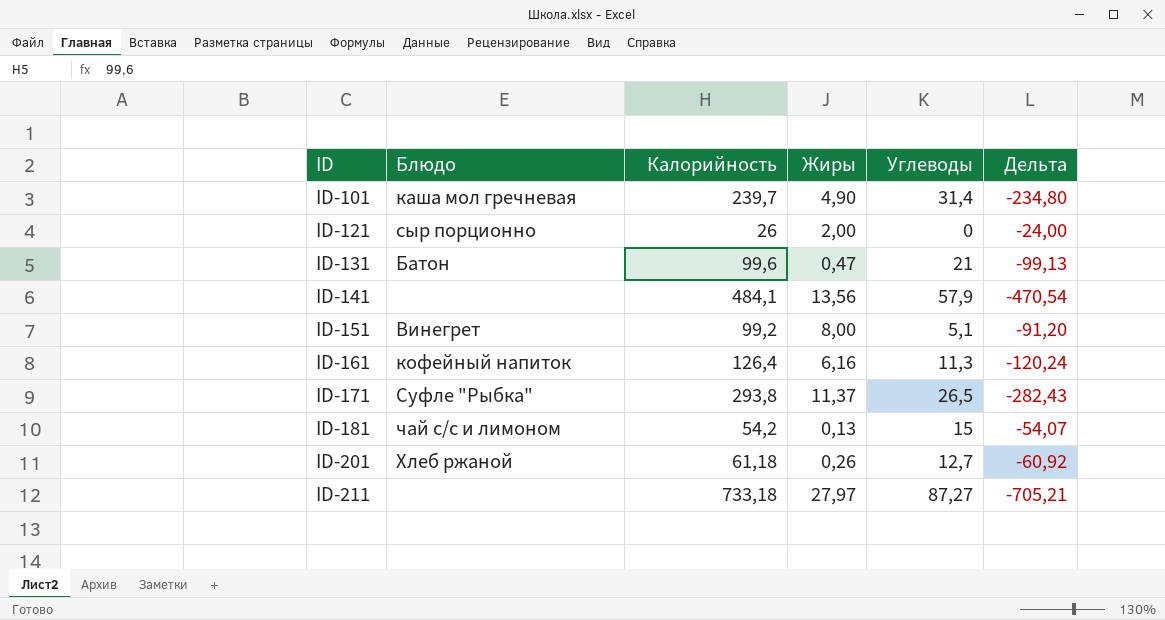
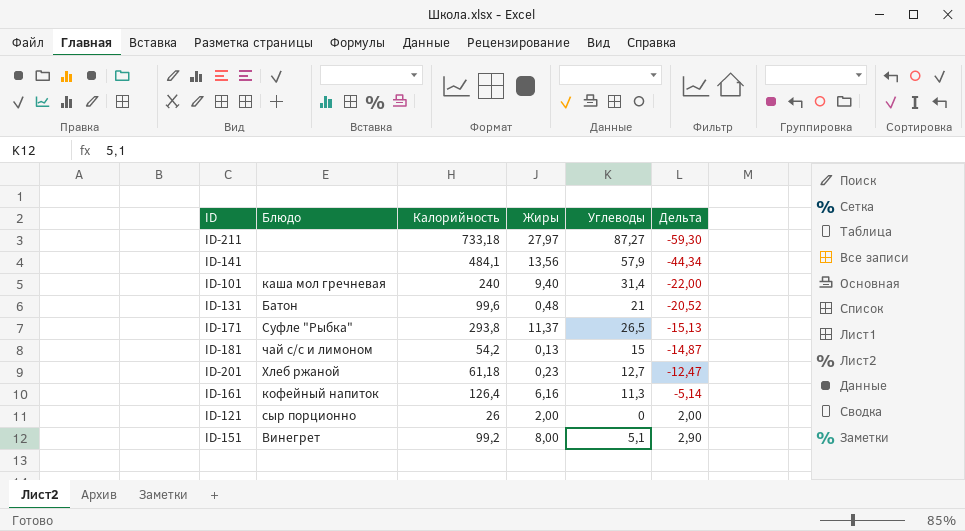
row order: ID ascending -> Дельта ascending
column Дельта | formula: [Жиры] - [Калорийность] -> [Жиры] - [Углеводы]
ID-101 | Калорийность: 239,7 -> 240
ID-101 | Жиры: 4,90 -> 9,40
ID-131 | Жиры: 0,47 -> 0,48
ID-201 | Жиры: 0,26 -> 0,23

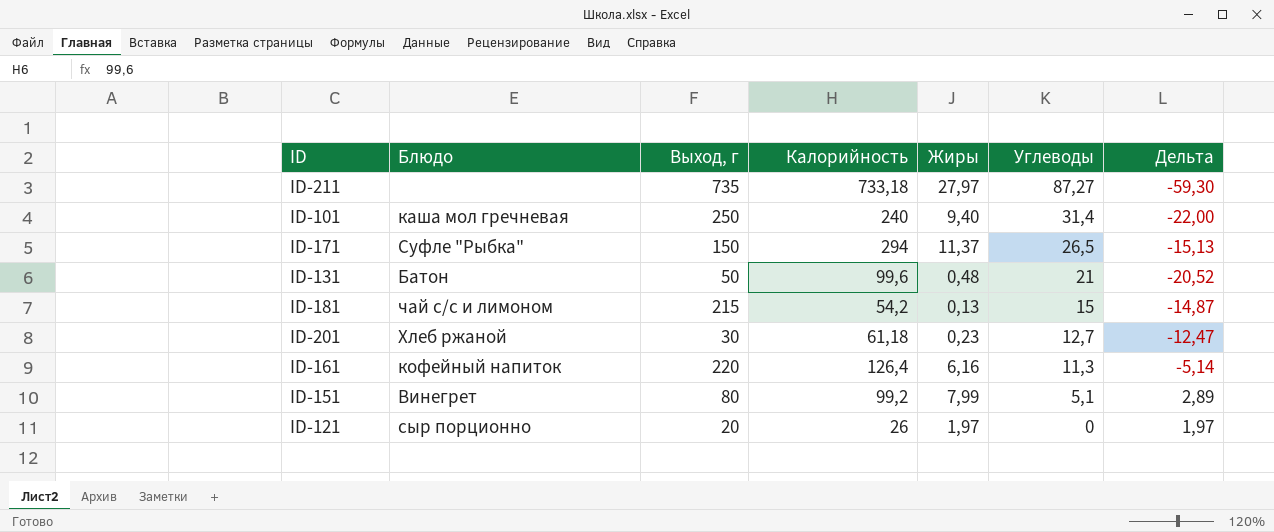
row order: Дельта ascending -> Углеводы descending
column Выход, г | position: none -> 3
row ID-141: none | 484,1 | 13,56 | 57,9 | -44,34 -> none
ID-171 | Калорийность: 293,8 -> 294
ID-151 | Жиры: 8,00 -> 7,99
ID-151 | Дельта: 2,90 -> 2,89
ID-121 | Жиры: 2,00 -> 1,97
ID-121 | Дельта: 2,00 -> 1,97

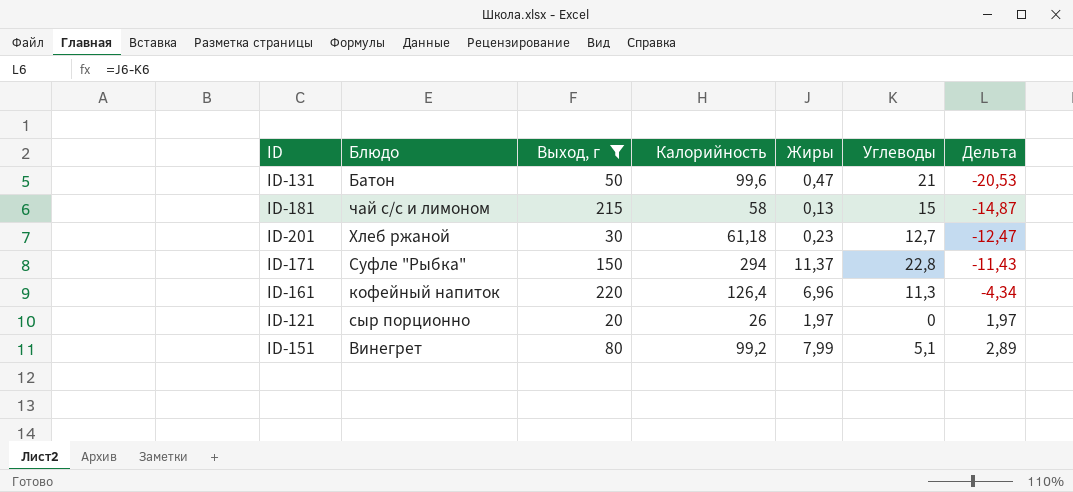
filter: none -> Выход, г <= 220
row order: Углеводы descending -> Дельта ascending
ID-131 | Жиры: 0,48 -> 0,47
ID-131 | Дельта: -20,52 -> -20,53
ID-181 | Калорийность: 54,2 -> 58
ID-171 | Углеводы: 26,5 -> 22,8
ID-171 | Дельта: -15,13 -> -11,43
ID-161 | Жиры: 6,16 -> 6,96
ID-161 | Дельта: -5,14 -> -4,34

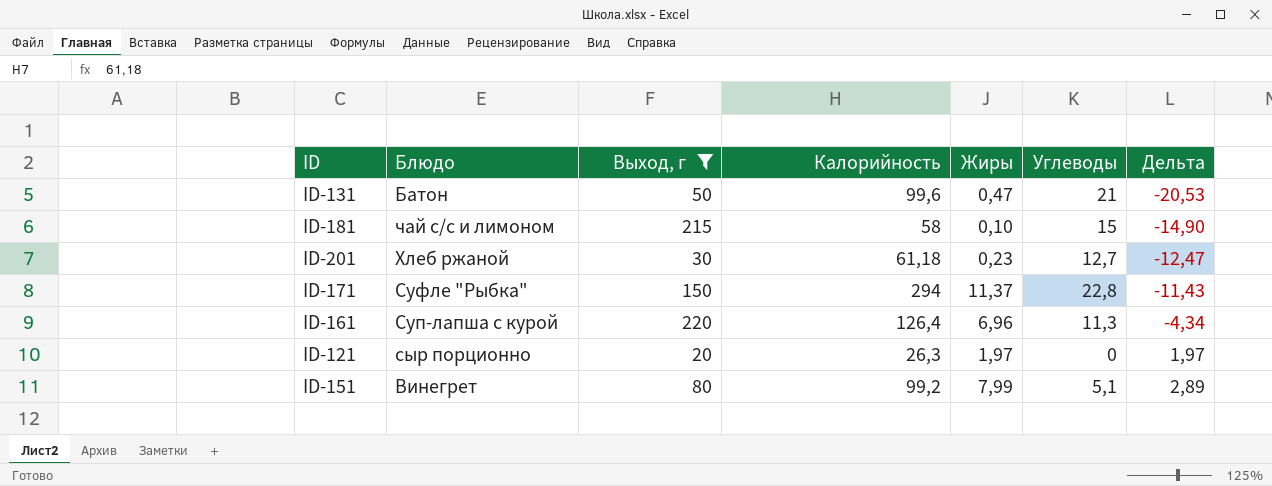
ID-181 | Жиры: 0,13 -> 0,10
ID-181 | Дельта: -14,87 -> -14,90
ID-161 | Блюдо: кофейный напиток -> Суп-лапша с курой
ID-121 | Калорийность: 26 -> 26,3

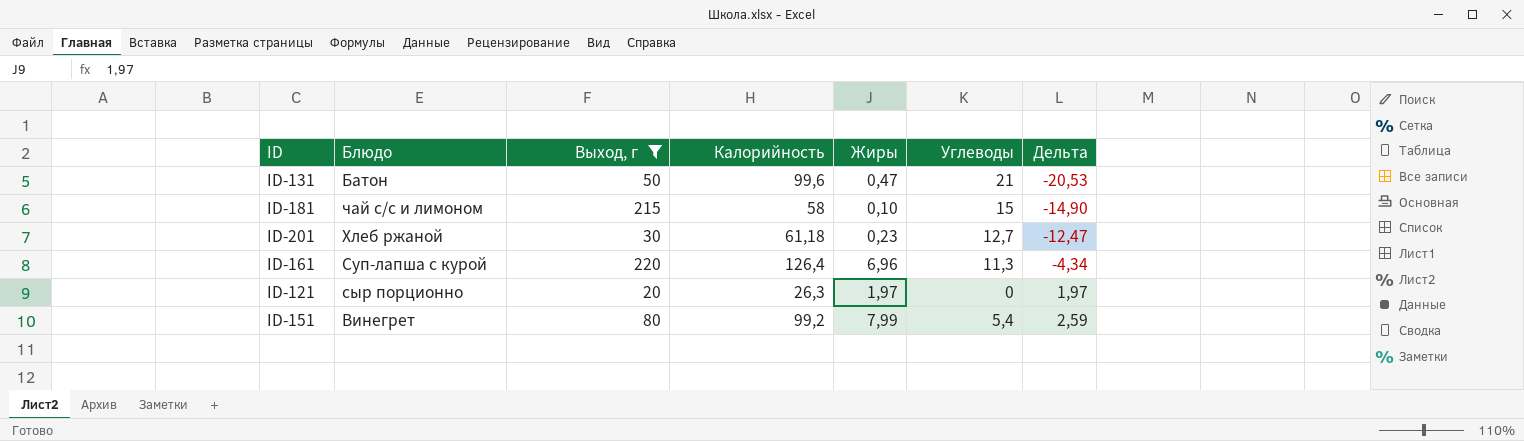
row ID-171: Суфле "Рыбка" | 150 | 294 | 11,37 | 22,8 | -11,43 -> none
ID-151 | Углеводы: 5,1 -> 5,4
ID-151 | Дельта: 2,89 -> 2,59

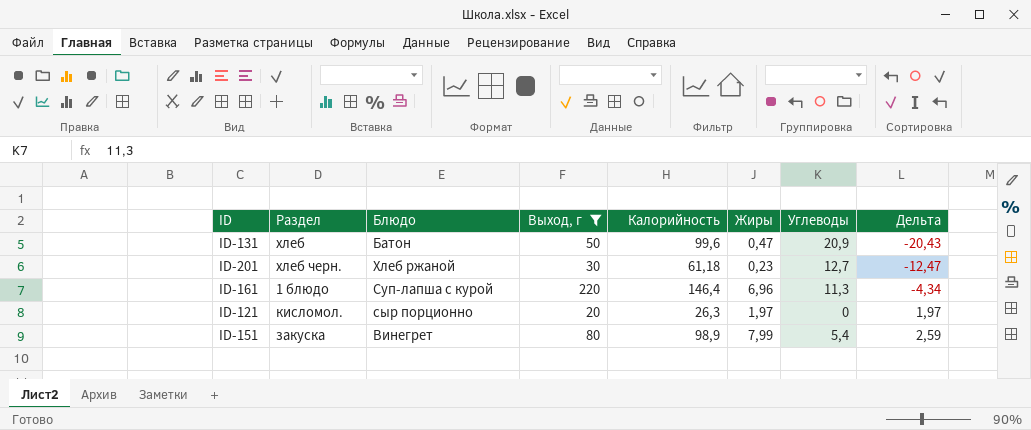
column Раздел | position: none -> 2
row ID-181: чай с/с и лимоном | 215 | 58 | 0,10 | 15 | -14,90 -> none
ID-131 | Углеводы: 21 -> 20,9
ID-131 | Дельта: -20,53 -> -20,43
ID-161 | Калорийность: 126,4 -> 146,4
ID-151 | Калорийность: 99,2 -> 98,9

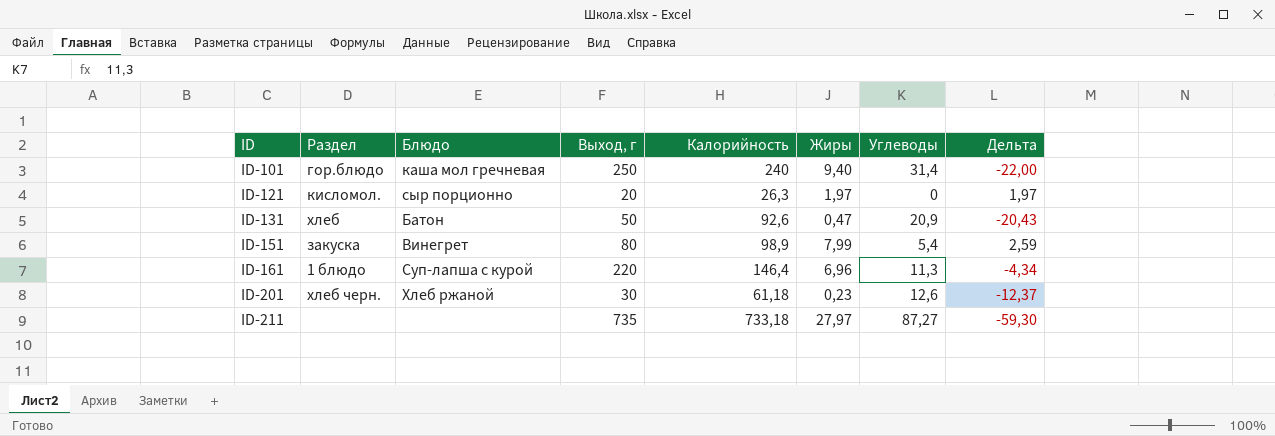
filter: Выход, г <= 220 -> none
row order: Дельта ascending -> ID ascending
ID-131 | Калорийность: 99,6 -> 92,6
ID-201 | Углеводы: 12,7 -> 12,6
ID-201 | Дельта: -12,47 -> -12,37

